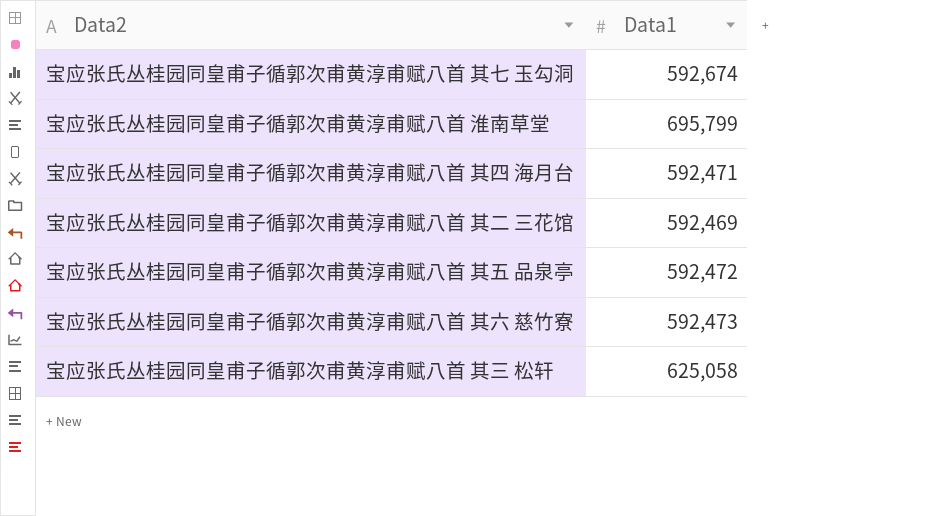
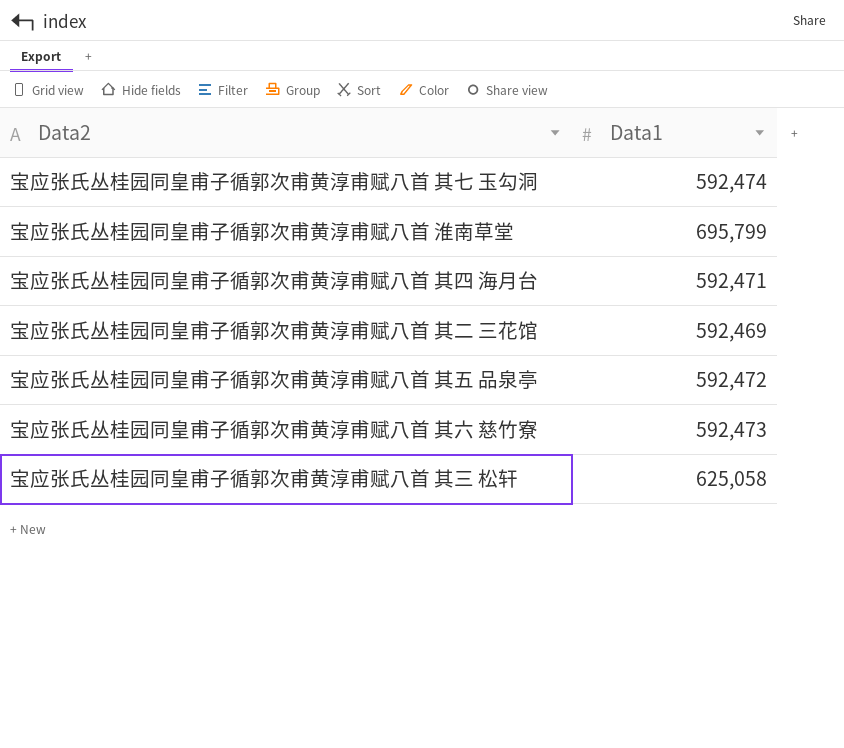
宝应张氏丛桂园同皇甫子循郭次甫黄淳甫赋八首 其七 玉勾洞 | Data1: 592,674 -> 592,474

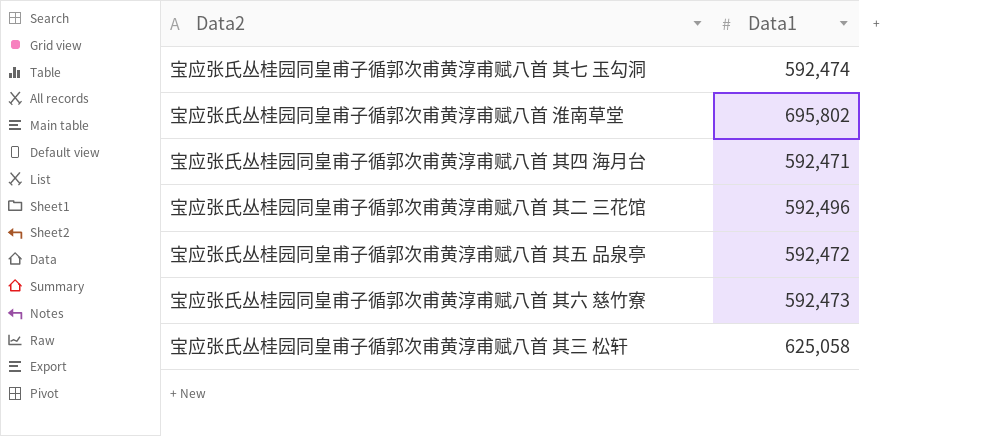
宝应张氏丛桂园同皇甫子循郭次甫黄淳甫赋八首 淮南草堂 | Data1: 695,799 -> 695,802
宝应张氏丛桂园同皇甫子循郭次甫黄淳甫赋八首 其二 三花馆 | Data1: 592,469 -> 592,496

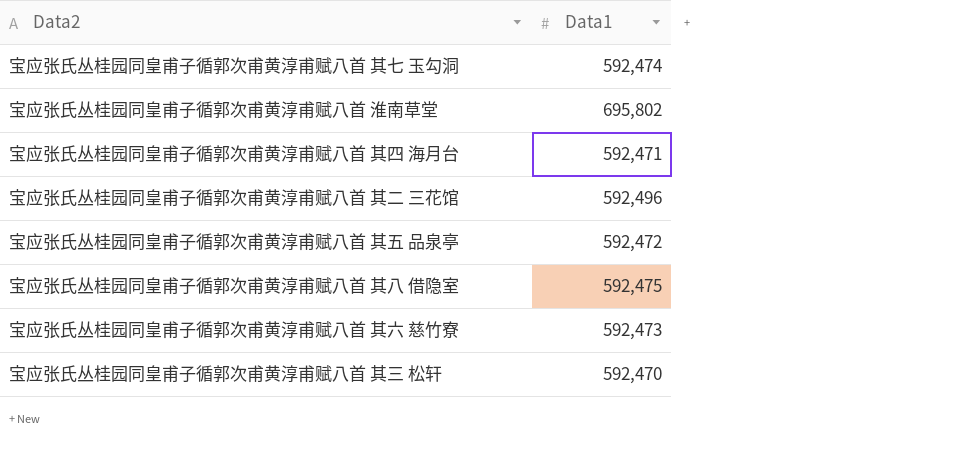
row 宝应张氏丛桂园同皇甫子循郭次甫黄淳甫赋八首 其八 借隐室: none -> 592,475
宝应张氏丛桂园同皇甫子循郭次甫黄淳甫赋八首 其三 松轩 | Data1: 625,058 -> 592,470

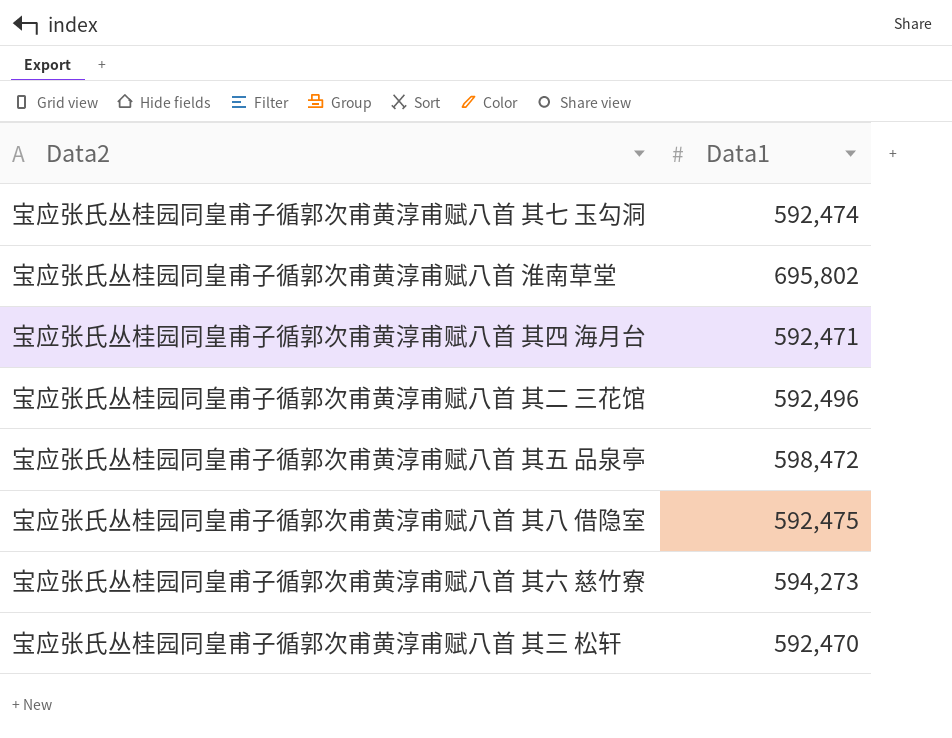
宝应张氏丛桂园同皇甫子循郭次甫黄淳甫赋八首 其五 品泉亭 | Data1: 592,472 -> 598,472
宝应张氏丛桂园同皇甫子循郭次甫黄淳甫赋八首 其六 慈竹寮 | Data1: 592,473 -> 594,273

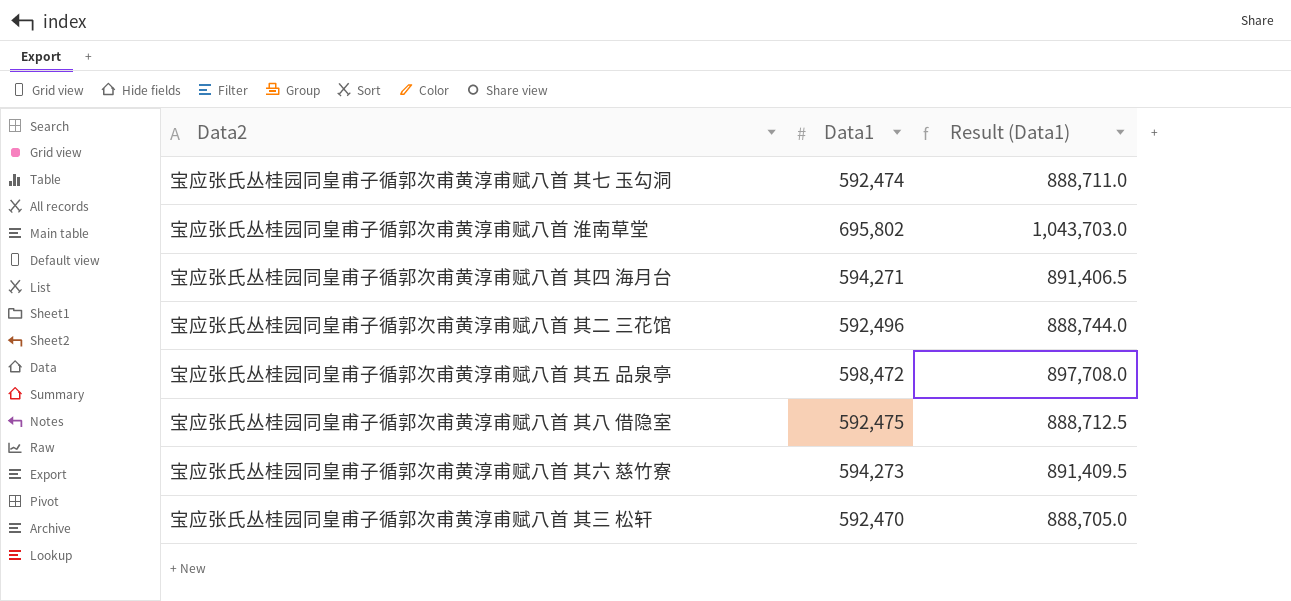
column Result (Data1) | formula: none -> [Data1] * 1.5
宝应张氏丛桂园同皇甫子循郭次甫黄淳甫赋八首 其四 海月台 | Data1: 592,471 -> 594,271

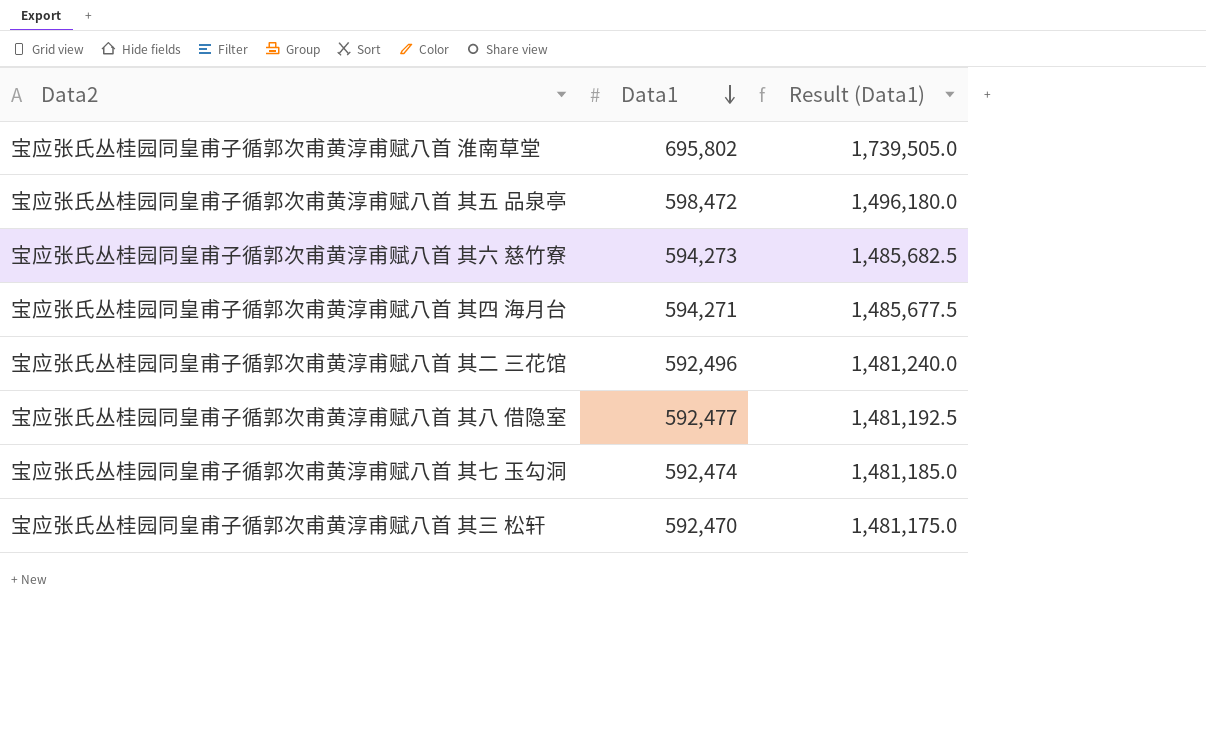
row order: none -> Data1 descending
column Result (Data1) | formula: [Data1] * 1.5 -> [Data1] * 2.5
宝应张氏丛桂园同皇甫子循郭次甫黄淳甫赋八首 其八 借隐室 | Data1: 592,475 -> 592,477

